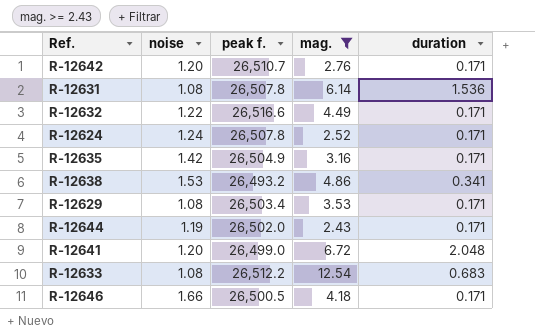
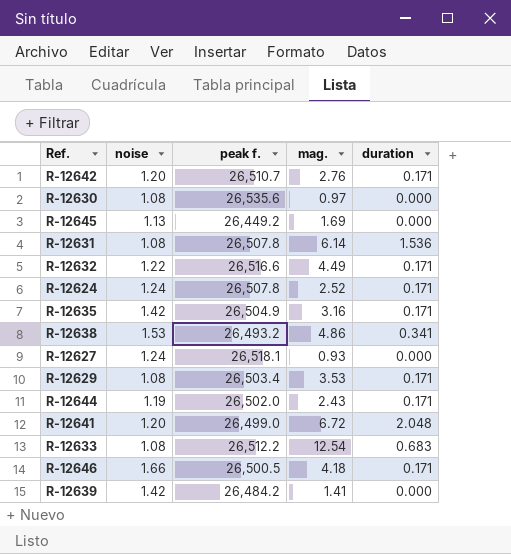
filter: mag. >= 2.43 -> none

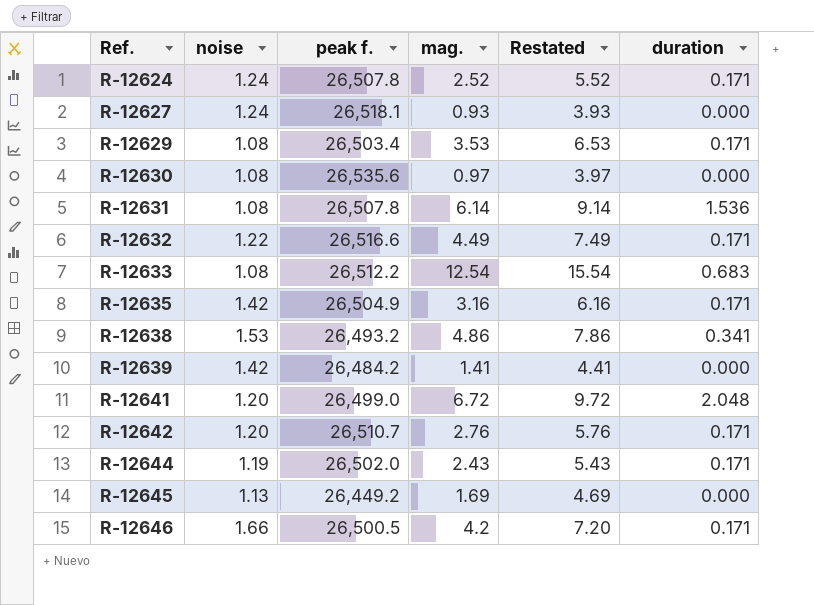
row order: none -> Ref. ascending
column Restated | formula: none -> [mag.] + 3
R-12646 | mag.: 4.18 -> 4.2

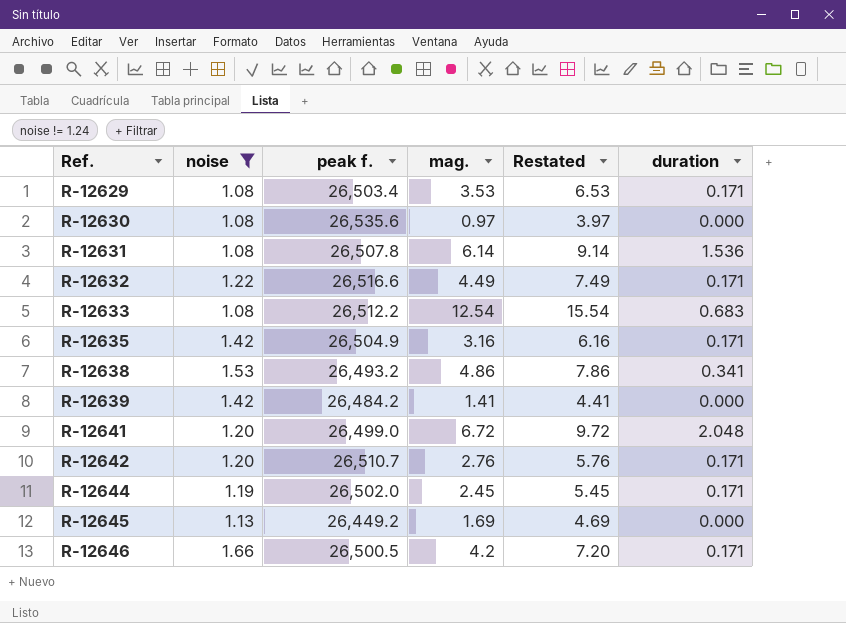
filter: none -> noise != 1.24
R-12644 | mag.: 2.43 -> 2.45
R-12644 | Restated: 5.43 -> 5.45

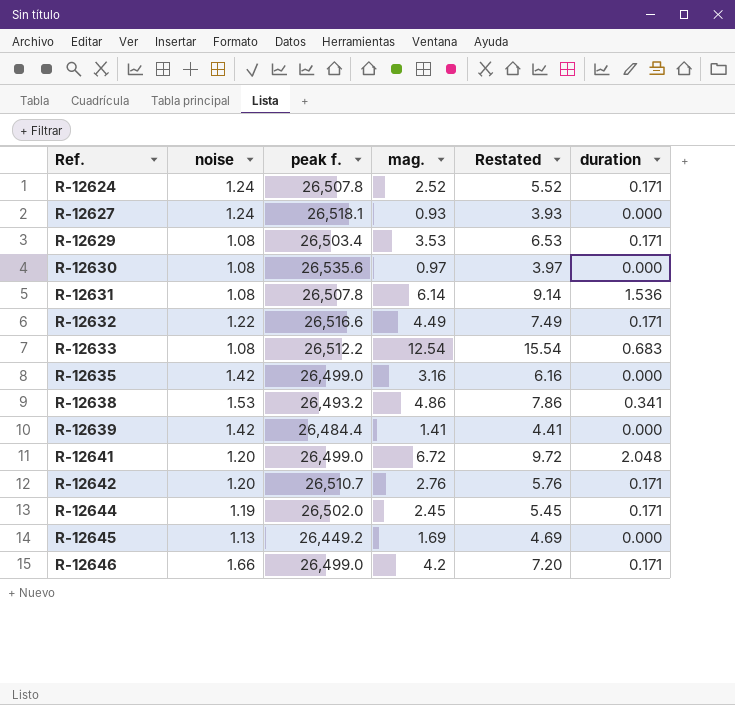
filter: noise != 1.24 -> none
R-12635 | peak f.: 26,504.9 -> 26,499.0
R-12635 | duration: 0.171 -> 0.000
R-12639 | peak f.: 26,484.2 -> 26,484.4
R-12646 | peak f.: 26,500.5 -> 26,499.0

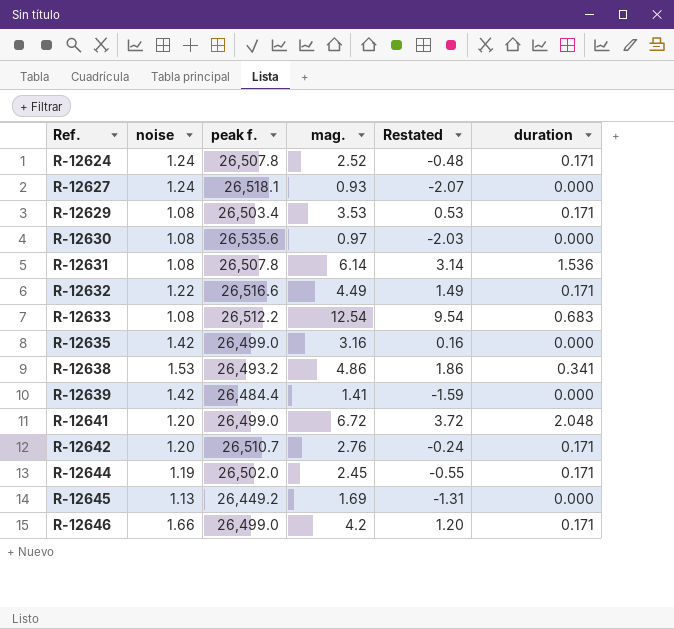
column Restated | formula: [mag.] + 3 -> [mag.] - 3

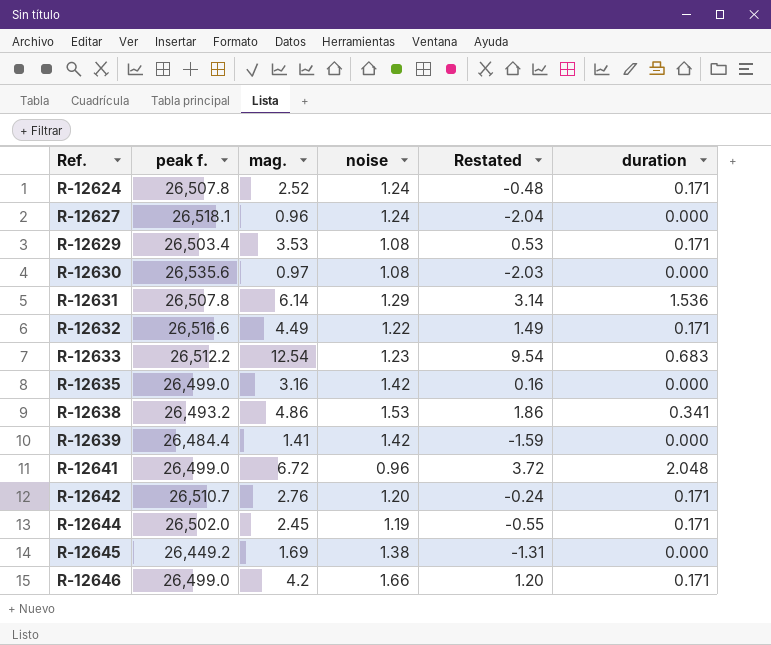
column noise | position: 2 -> 4
R-12627 | mag.: 0.93 -> 0.96
R-12627 | Restated: -2.07 -> -2.04
R-12631 | noise: 1.08 -> 1.29
R-12633 | noise: 1.08 -> 1.23
R-12641 | noise: 1.20 -> 0.96
R-12645 | noise: 1.13 -> 1.38

